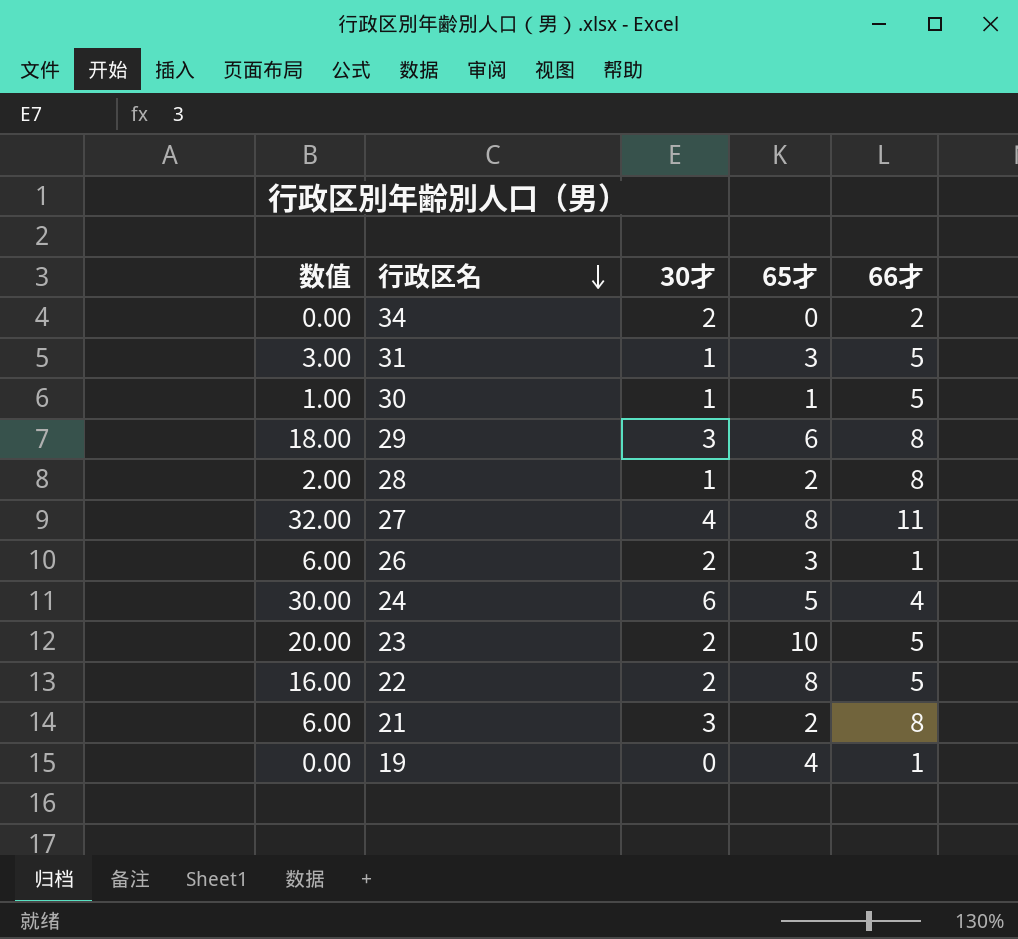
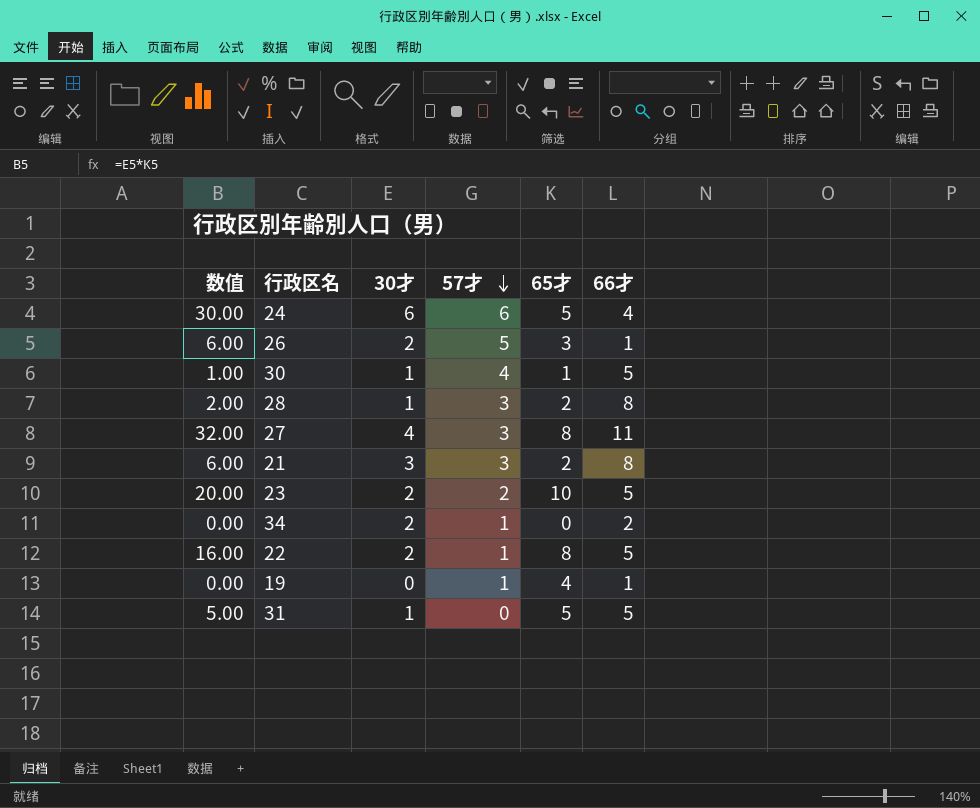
row order: 行政区名 descending -> 57才 descending
column 57才 | position: none -> 4
row 29: 18.00 | 3 | 6 | 8 -> none
31 | 数值: 3.00 -> 5.00
31 | 65才: 3 -> 5

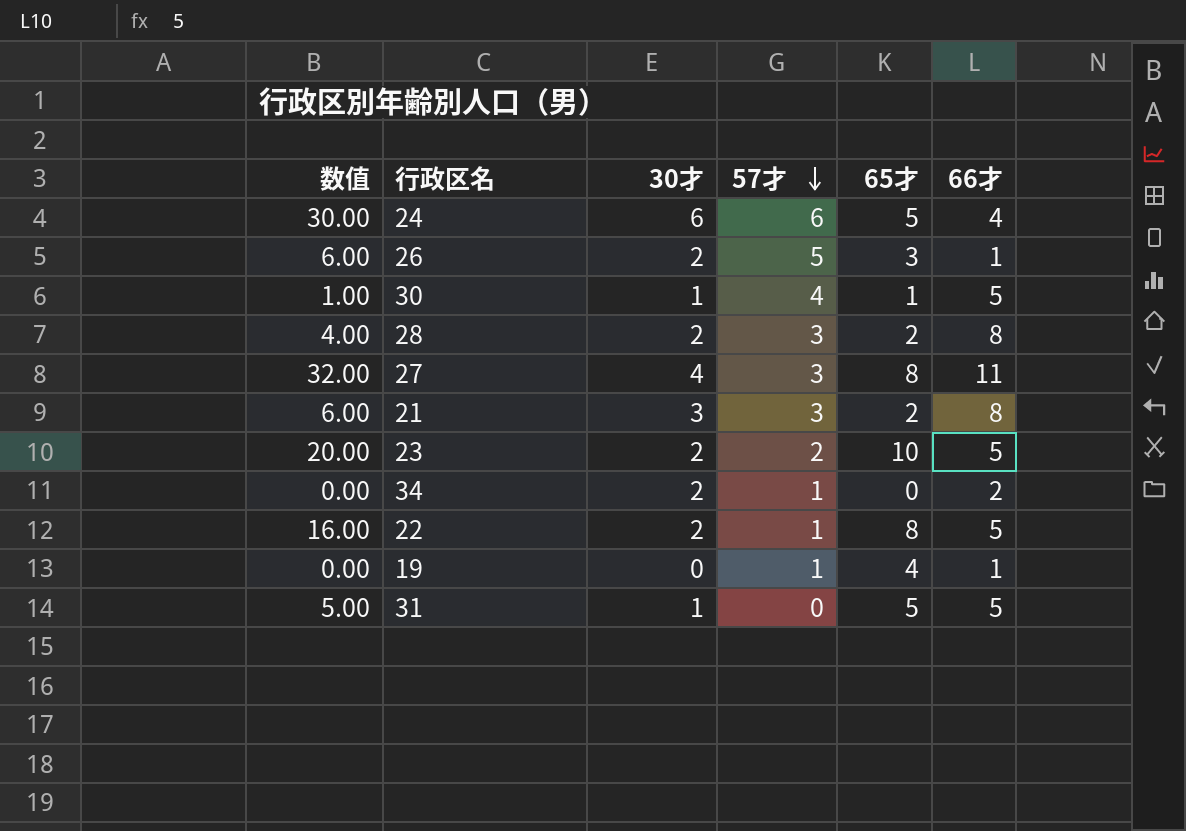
28 | 数值: 2.00 -> 4.00
28 | 30才: 1 -> 2

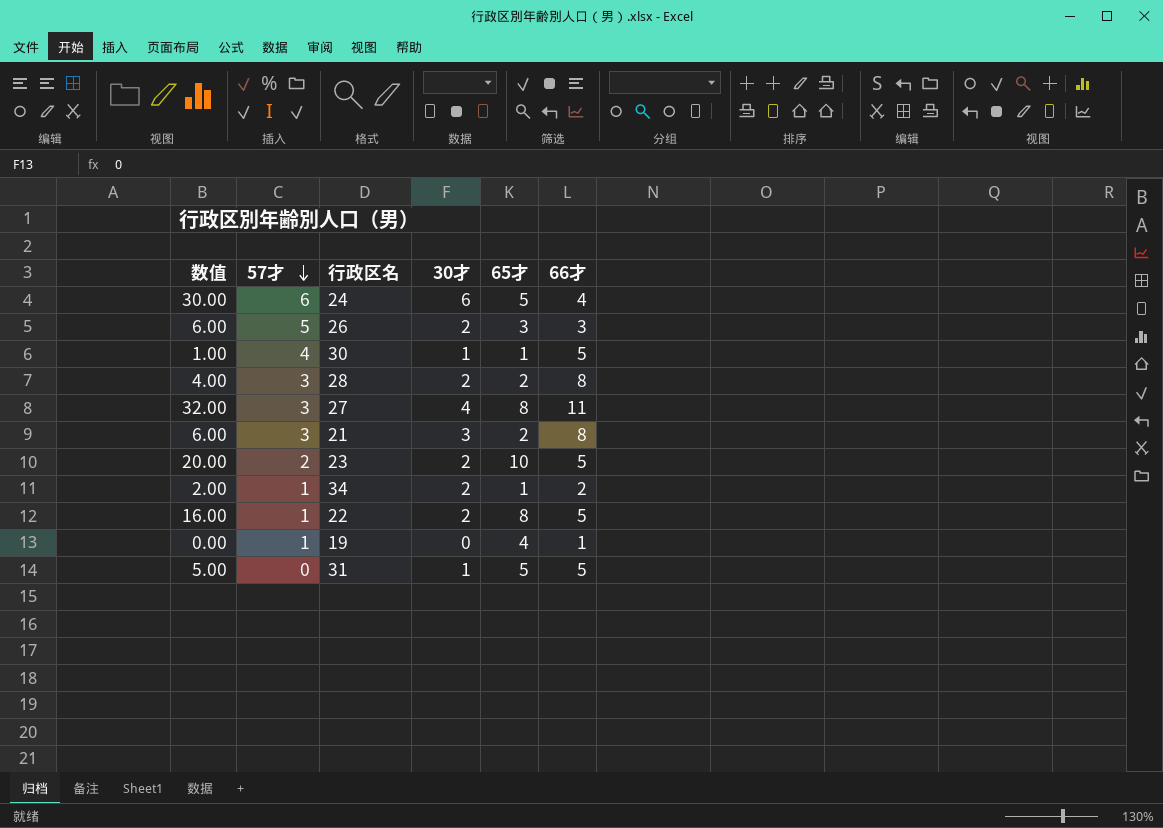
column 57才 | position: 4 -> 2
26 | 66才: 1 -> 3
34 | 数值: 0.00 -> 2.00
34 | 65才: 0 -> 1

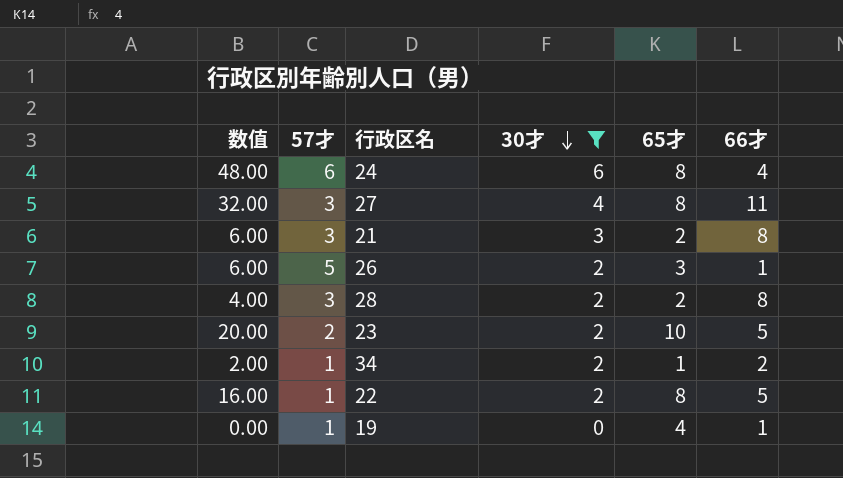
filter: none -> 30才 != 1
row order: 57才 descending -> 30才 descending
24 | 数值: 30.00 -> 48.00
24 | 65才: 5 -> 8
26 | 66才: 3 -> 1

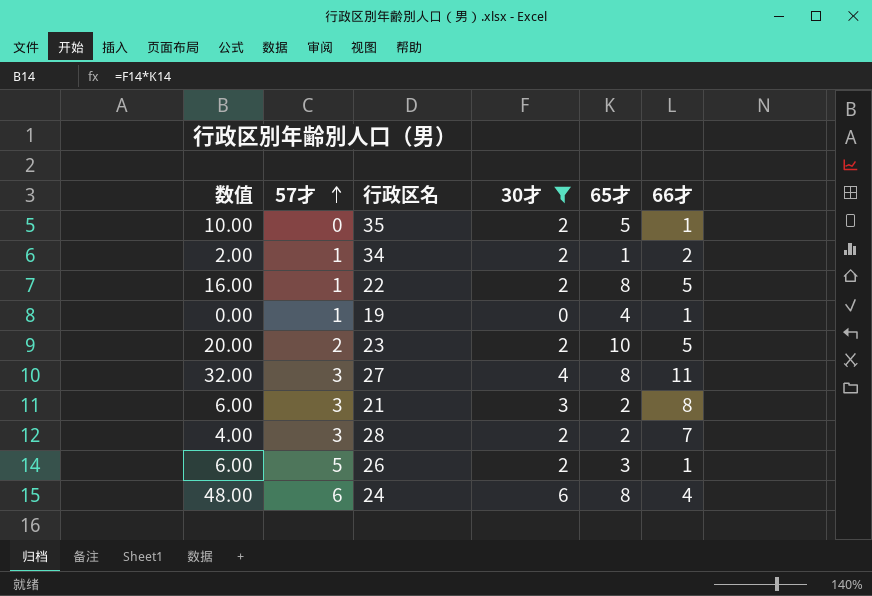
row order: 30才 descending -> 57才 ascending
row 35: none -> 10.00 | 0 | 2 | 5 | 1
28 | 66才: 8 -> 7

